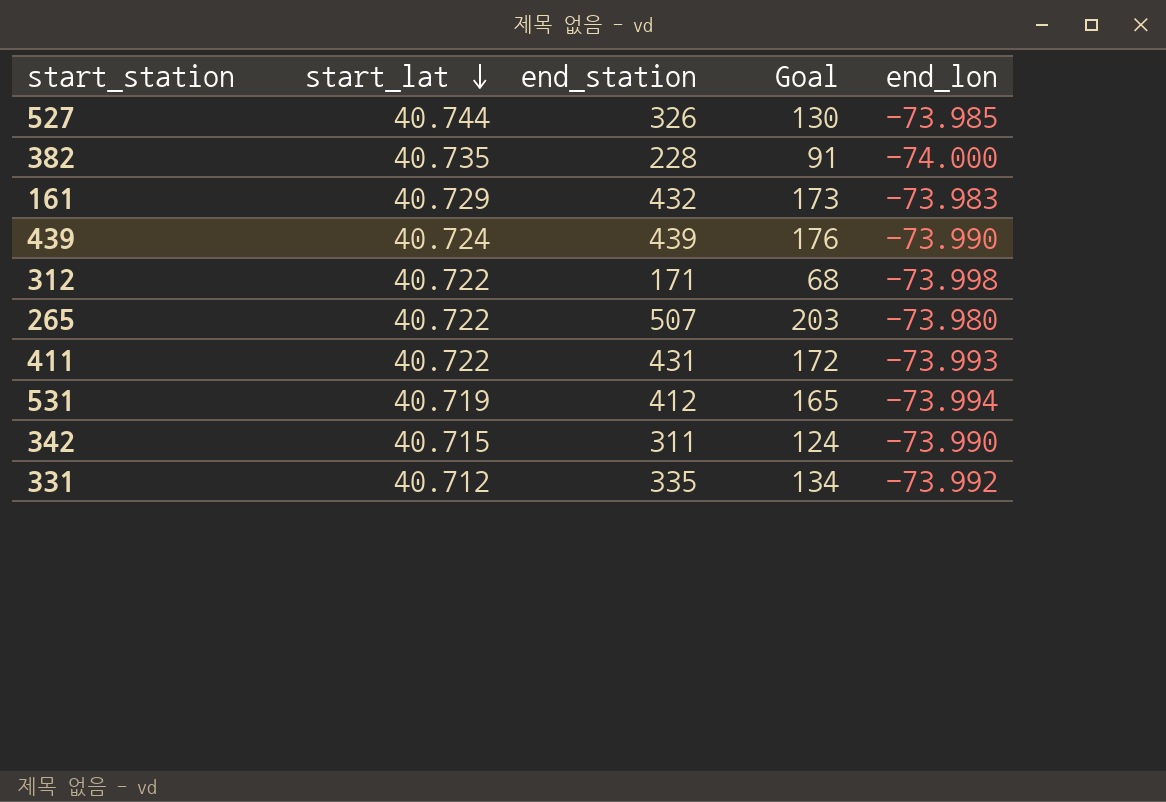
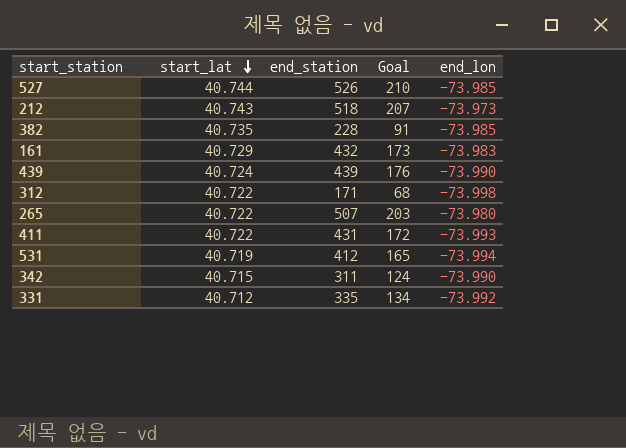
527 | end_station: 326 -> 526
527 | Goal: 130 -> 210
row 212: none -> 40.743 | 518 | 207 | -73.973
382 | end_lon: -74.000 -> -73.985

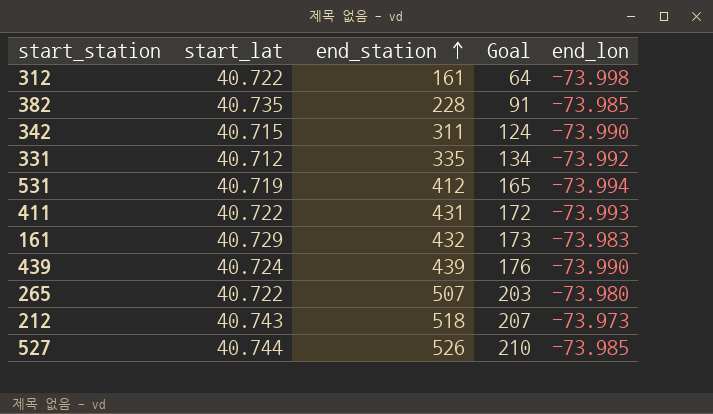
row order: start_lat descending -> end_station ascending
312 | end_station: 171 -> 161
312 | Goal: 68 -> 64

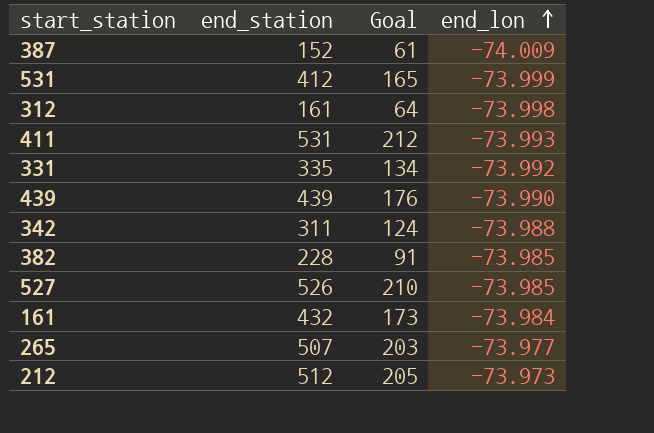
row order: end_station ascending -> end_lon ascending
column start_lat | position: 2 -> none
row 387: none -> 152 | 61 | -74.009
531 | end_lon: -73.994 -> -73.999
411 | end_station: 431 -> 531
411 | Goal: 172 -> 212
342 | end_lon: -73.990 -> -73.988
161 | end_lon: -73.983 -> -73.984
265 | end_lon: -73.980 -> -73.977
212 | end_station: 518 -> 512
212 | Goal: 207 -> 205

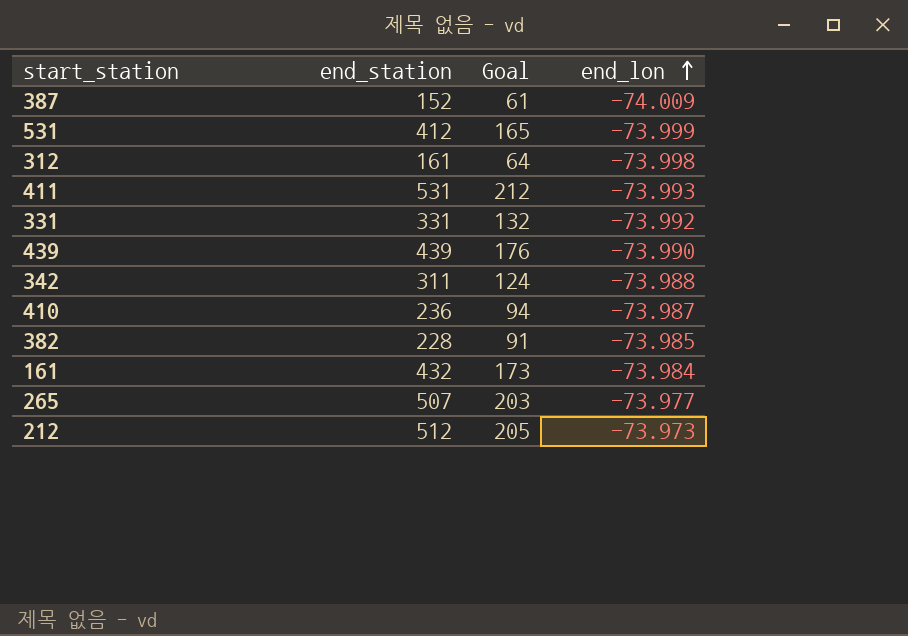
row 527: 526 | 210 | -73.985 -> none
331 | end_station: 335 -> 331
331 | Goal: 134 -> 132
row 410: none -> 236 | 94 | -73.987

